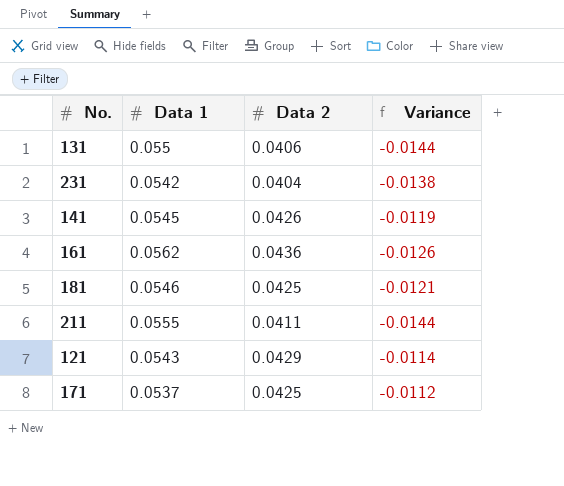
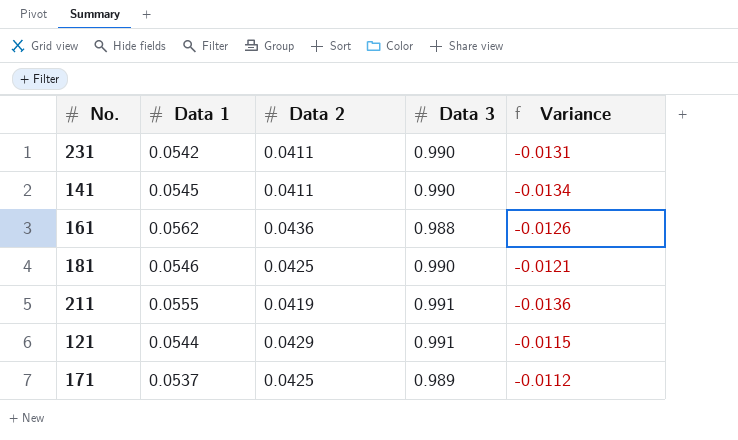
column Data 3 | position: none -> 4
row 131: 0.055 | 0.0406 | -0.0144 -> none
231 | Data 2: 0.0404 -> 0.0411
231 | Variance: -0.0138 -> -0.0131
141 | Data 2: 0.0426 -> 0.0411
141 | Variance: -0.0119 -> -0.0134
211 | Data 2: 0.0411 -> 0.0419
211 | Variance: -0.0144 -> -0.0136
121 | Data 1: 0.0543 -> 0.0544
121 | Variance: -0.0114 -> -0.0115

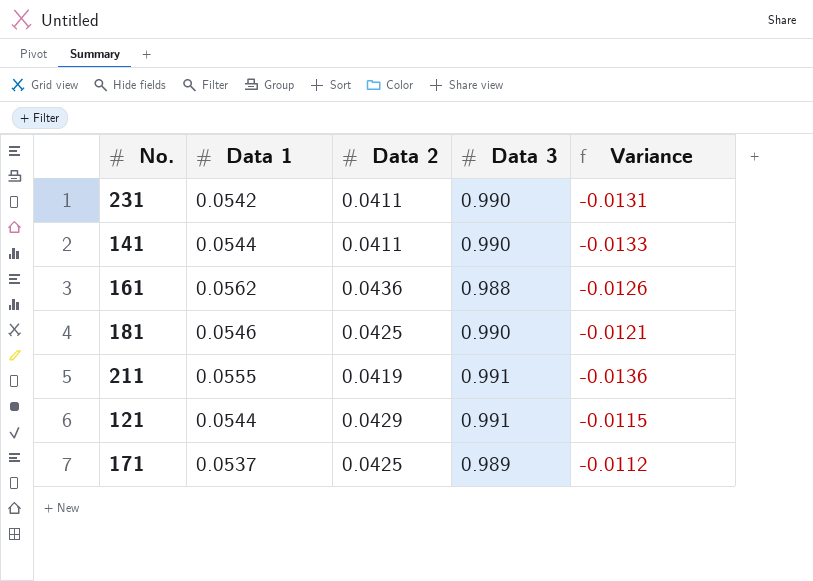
141 | Data 1: 0.0545 -> 0.0544
141 | Variance: -0.0134 -> -0.0133

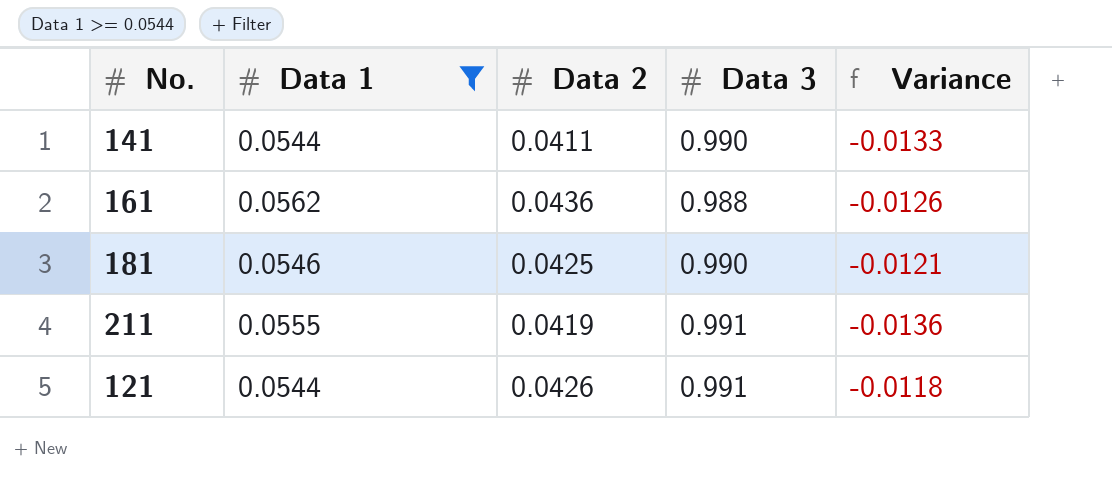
filter: none -> Data 1 >= 0.0544
121 | Data 2: 0.0429 -> 0.0426
121 | Variance: -0.0115 -> -0.0118

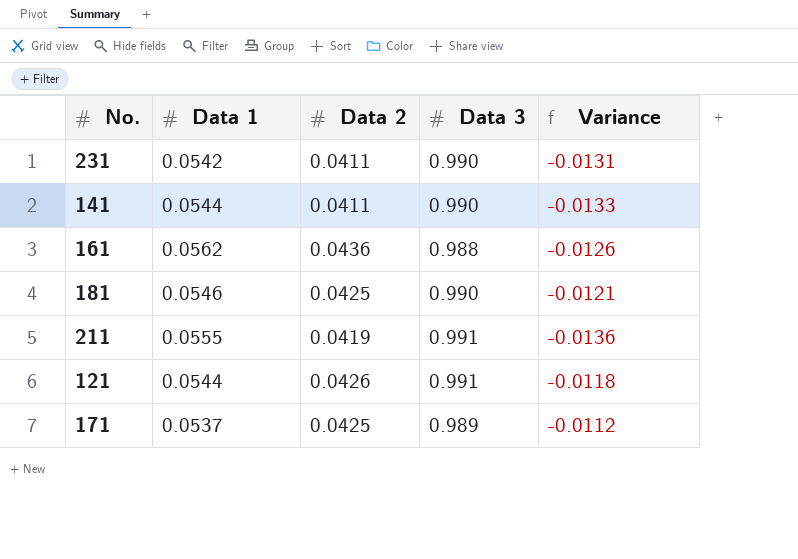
filter: Data 1 >= 0.0544 -> none

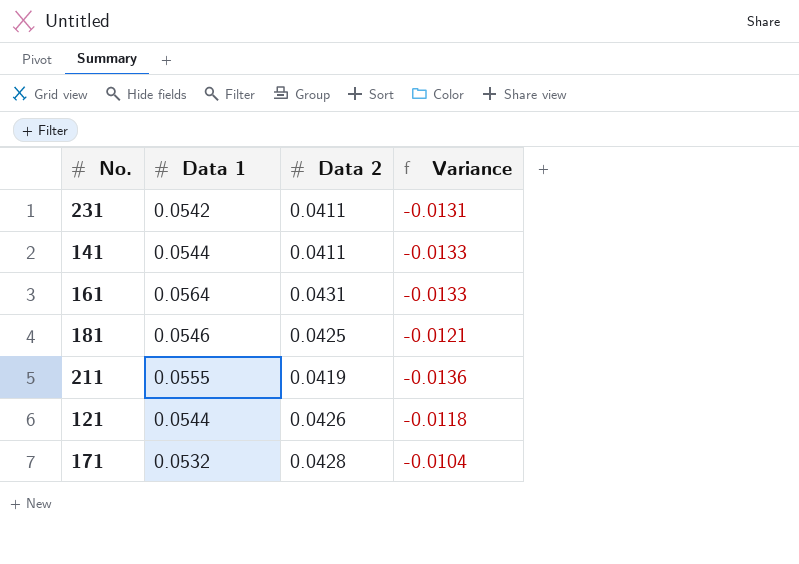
column Data 3 | position: 4 -> none
161 | Data 1: 0.0562 -> 0.0564
161 | Data 2: 0.0436 -> 0.0431
161 | Variance: -0.0126 -> -0.0133
171 | Data 1: 0.0537 -> 0.0532
171 | Data 2: 0.0425 -> 0.0428
171 | Variance: -0.0112 -> -0.0104

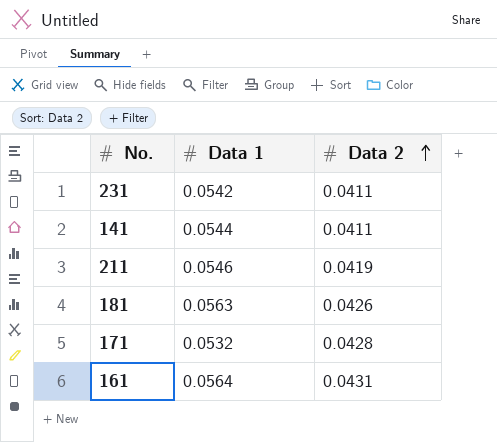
row order: none -> Data 2 ascending
column Variance | formula: [Data 2] - [Data 1] -> none
row 121: 0.0544 | 0.0426 | -0.0118 -> none
211 | Data 1: 0.0555 -> 0.0546
181 | Data 1: 0.0546 -> 0.0563
181 | Data 2: 0.0425 -> 0.0426

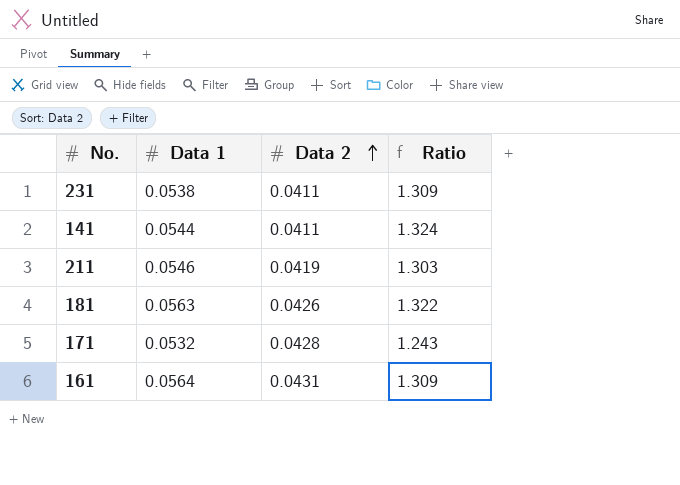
column Ratio | formula: none -> [Data 1] / [Data 2]
231 | Data 1: 0.0542 -> 0.0538

